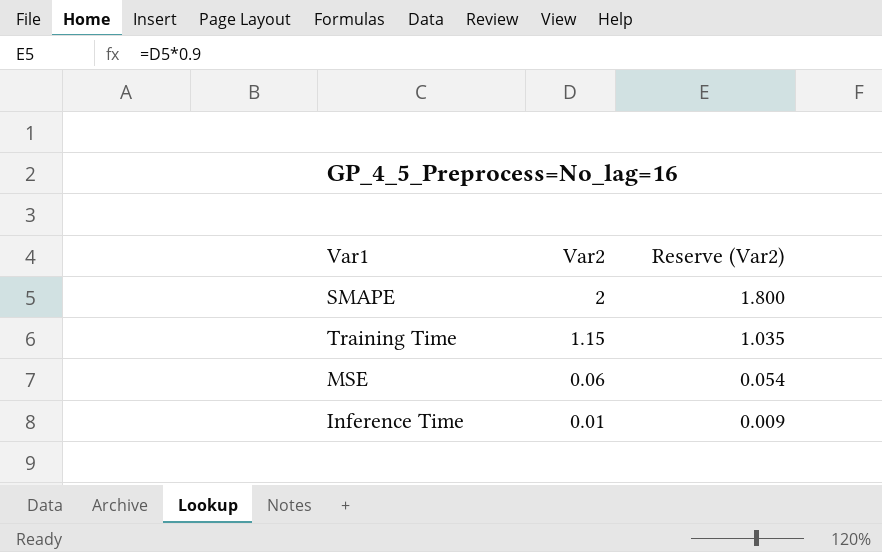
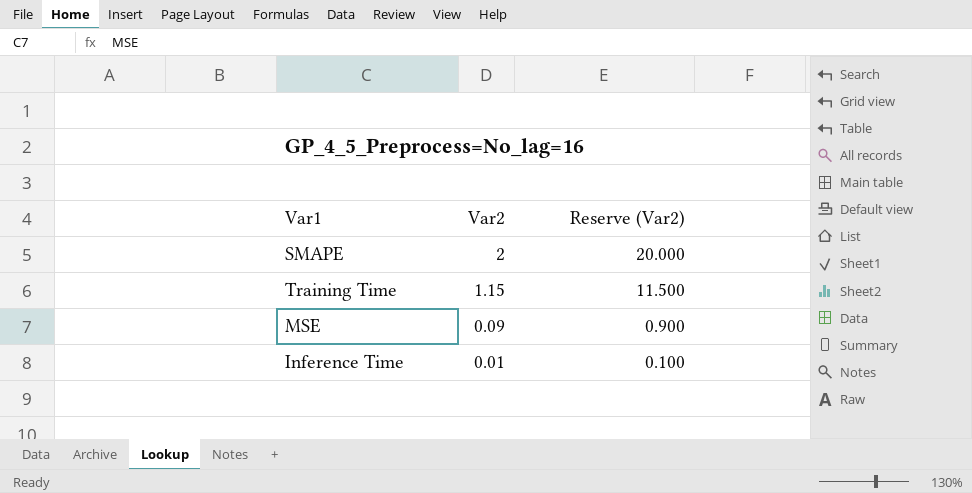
column Reserve (Var2) | formula: [Var2] * 0.9 -> [Var2] * 10
MSE | Var2: 0.06 -> 0.09

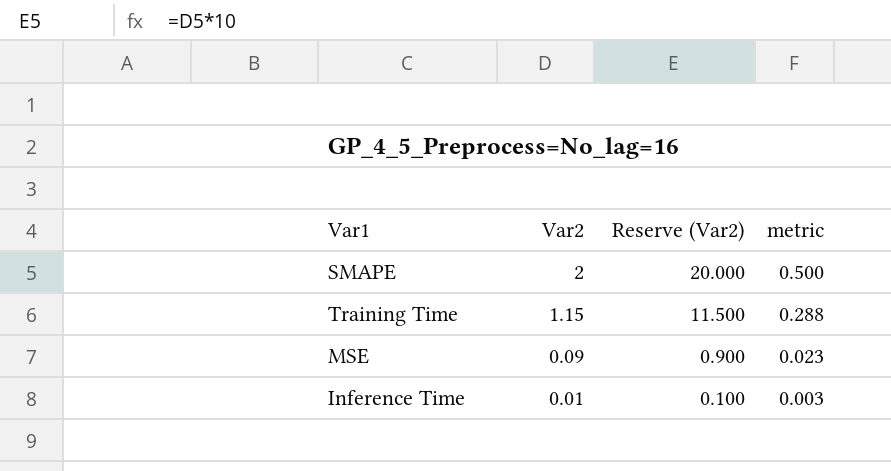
column metric | formula: none -> [Var2] * 0.25

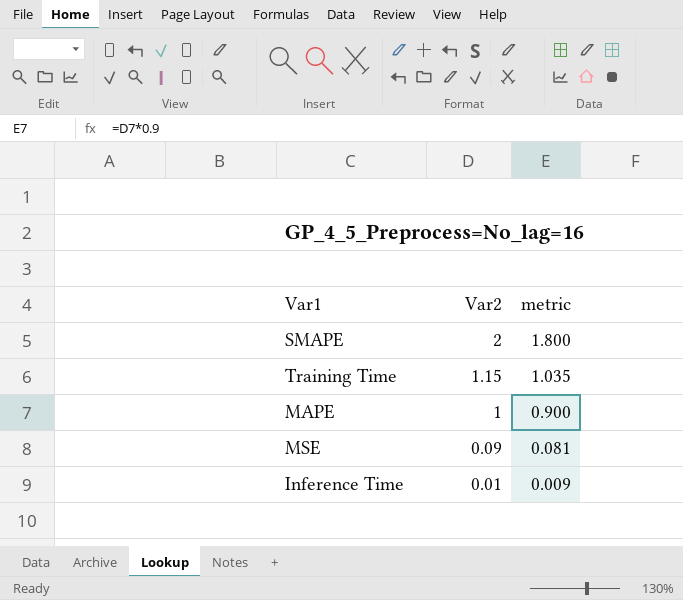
column Reserve (Var2) | formula: [Var2] * 10 -> none
column metric | formula: [Var2] * 0.25 -> [Var2] * 0.9
row MAPE: none -> 1 | 0.900

